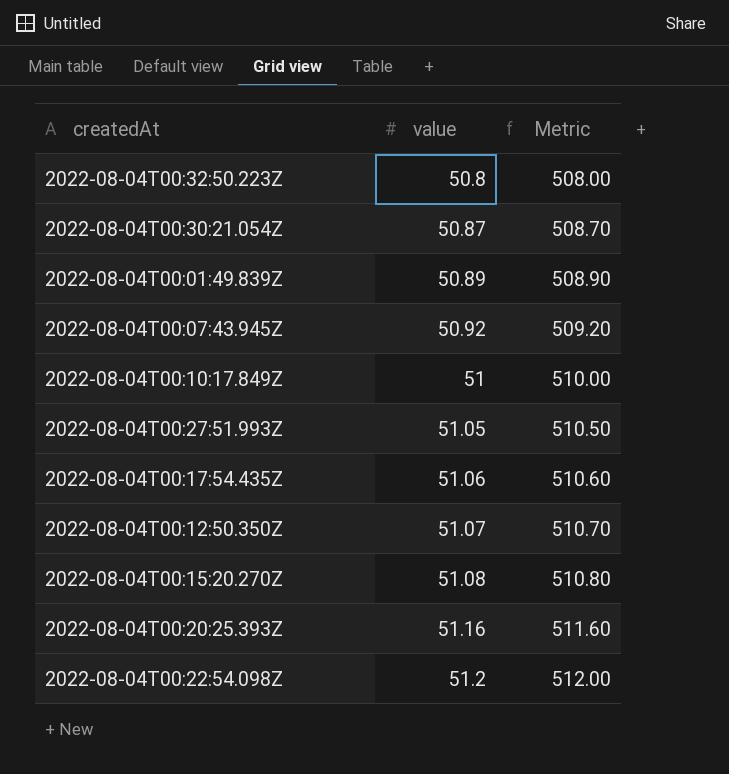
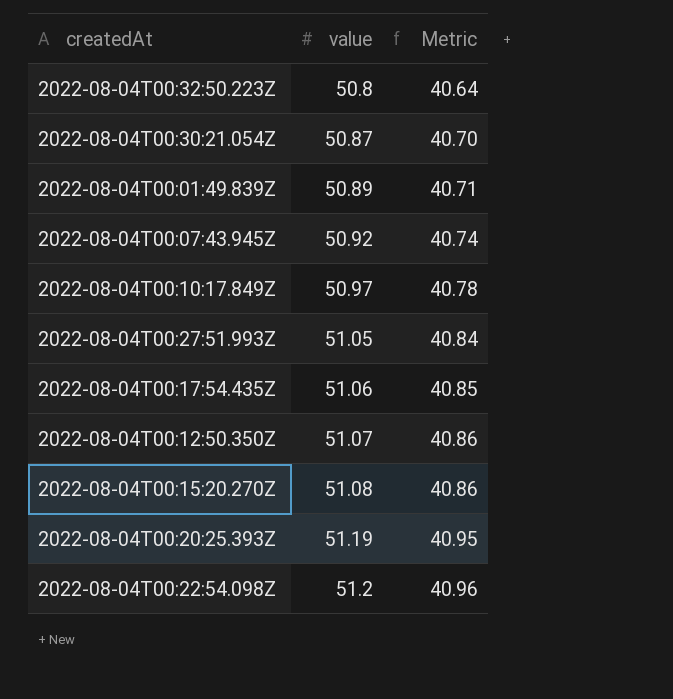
column Metric | formula: [value] * 10 -> [value] * 0.8
2022-08-04T00:10:17.849Z | value: 51 -> 50.97
2022-08-04T00:20:25.393Z | value: 51.16 -> 51.19

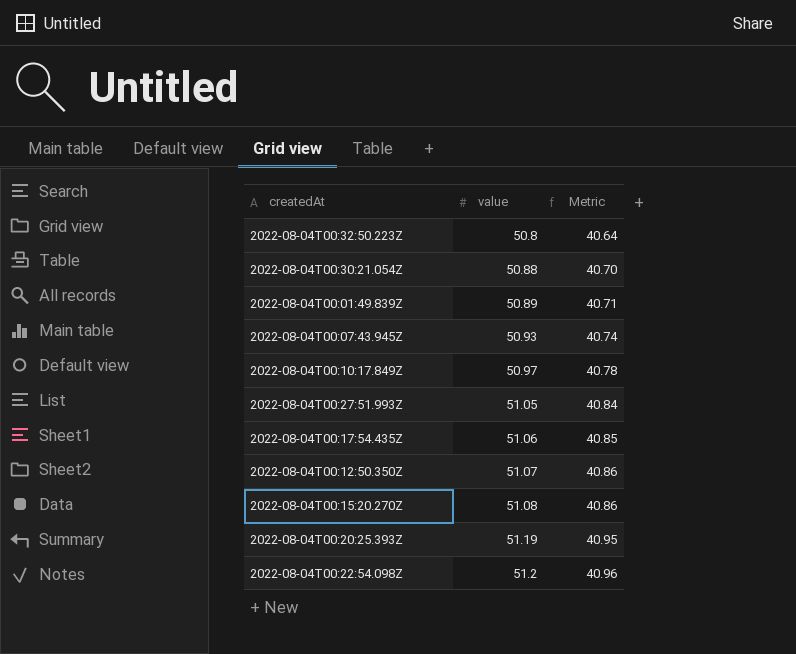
2022-08-04T00:30:21.054Z | value: 50.87 -> 50.88
2022-08-04T00:07:43.945Z | value: 50.92 -> 50.93

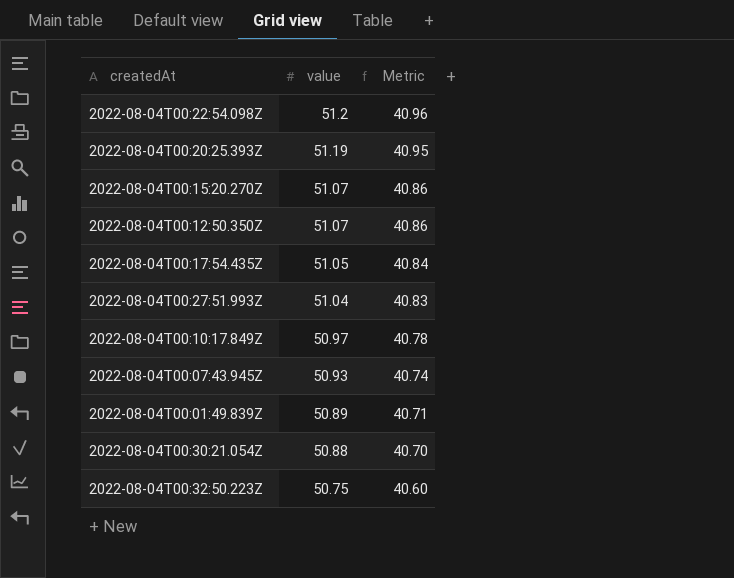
row order: value ascending -> value descending
2022-08-04T00:15:20.270Z | value: 51.08 -> 51.07
2022-08-04T00:17:54.435Z | value: 51.06 -> 51.05
2022-08-04T00:17:54.435Z | Metric: 40.85 -> 40.84
2022-08-04T00:27:51.993Z | value: 51.05 -> 51.04
2022-08-04T00:27:51.993Z | Metric: 40.84 -> 40.83
2022-08-04T00:32:50.223Z | value: 50.8 -> 50.75
2022-08-04T00:32:50.223Z | Metric: 40.64 -> 40.60

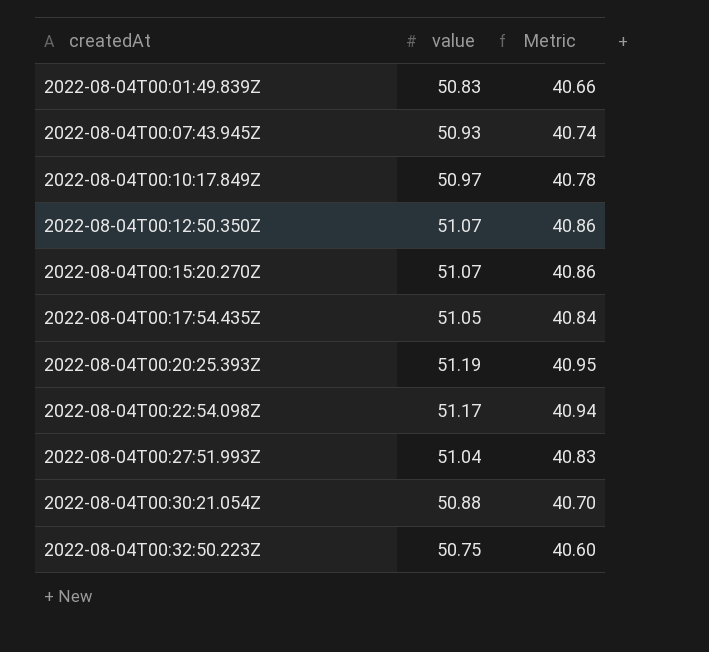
row order: value descending -> createdAt ascending
2022-08-04T00:01:49.839Z | value: 50.89 -> 50.83
2022-08-04T00:01:49.839Z | Metric: 40.71 -> 40.66
2022-08-04T00:22:54.098Z | value: 51.2 -> 51.17
2022-08-04T00:22:54.098Z | Metric: 40.96 -> 40.94

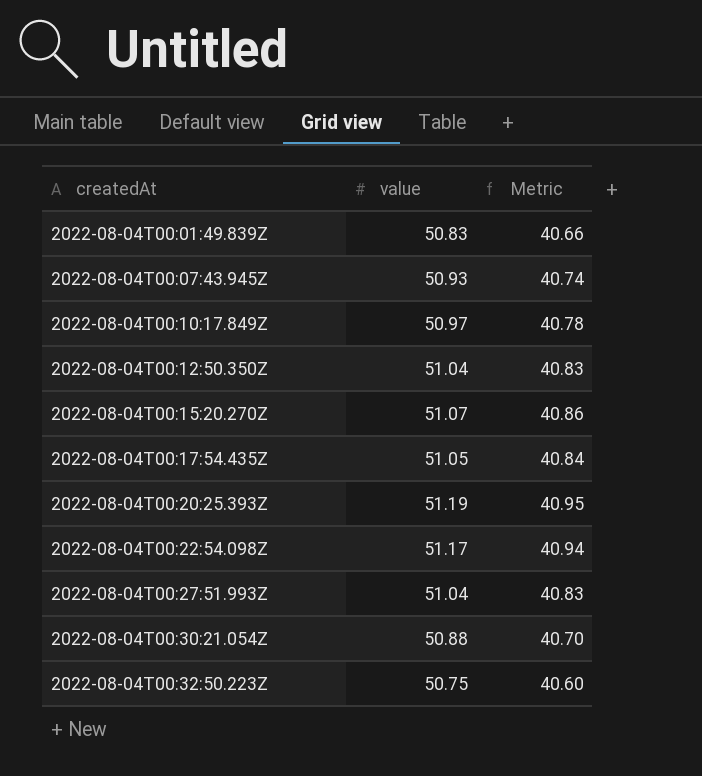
2022-08-04T00:12:50.350Z | value: 51.07 -> 51.04
2022-08-04T00:12:50.350Z | Metric: 40.86 -> 40.83

